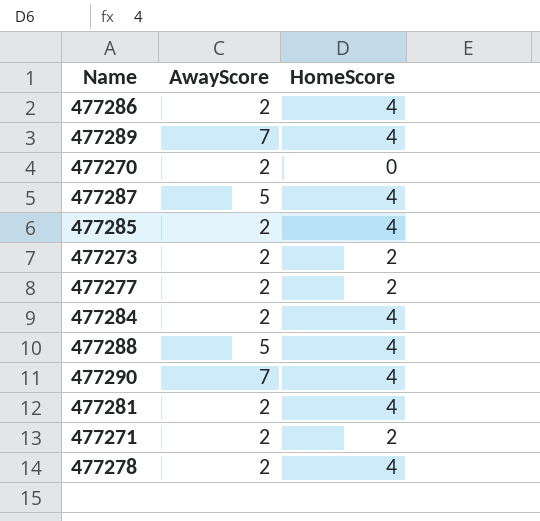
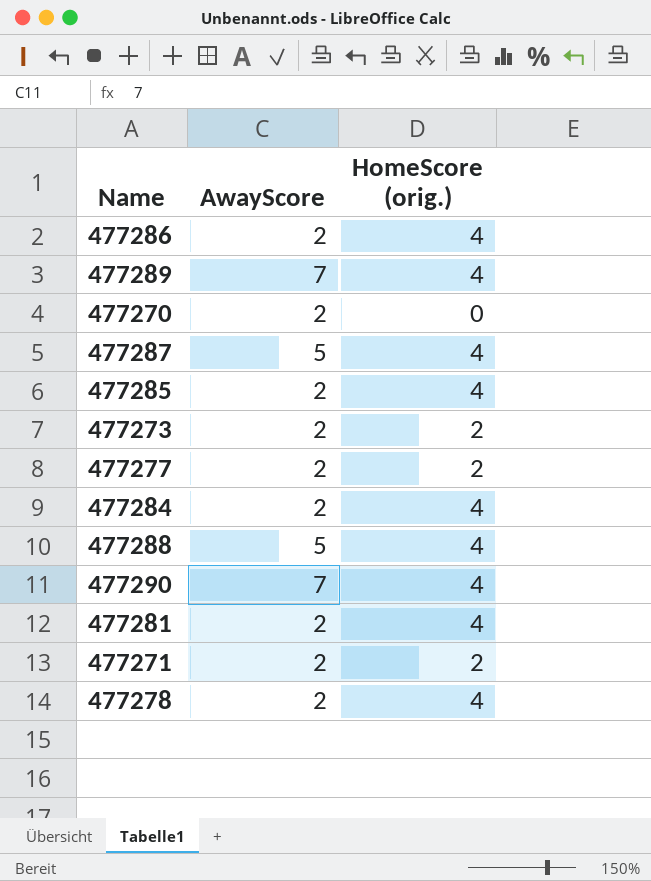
column name: HomeScore -> HomeScore (orig.)

